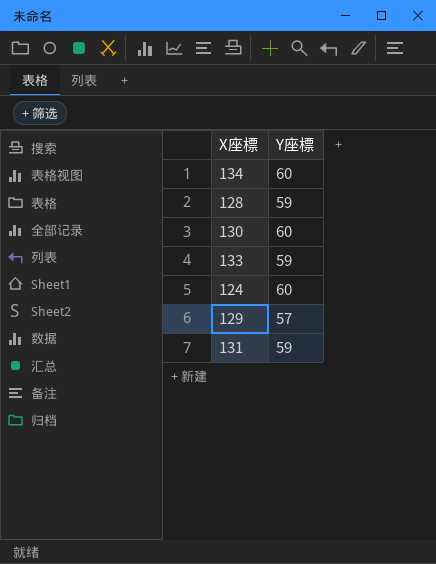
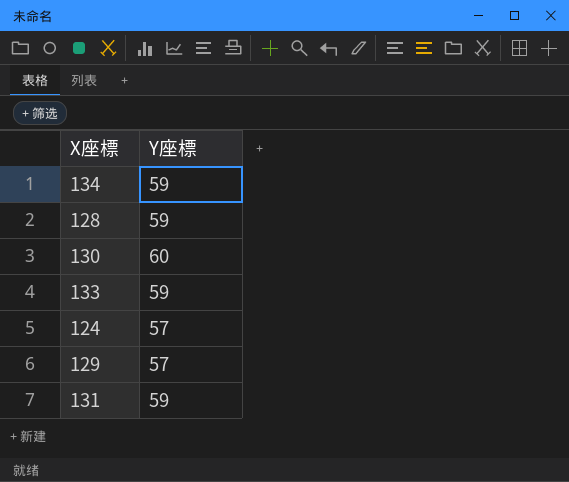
134 | Y座標: 60 -> 59
124 | Y座標: 60 -> 57

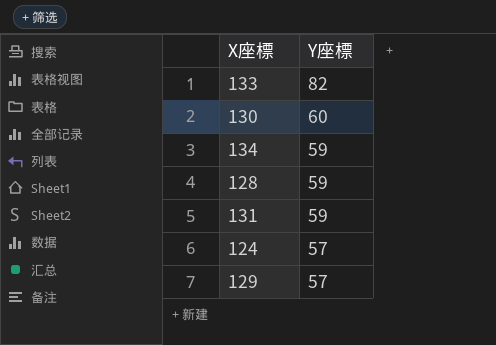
row order: none -> Y座標 descending
133 | Y座標: 59 -> 82

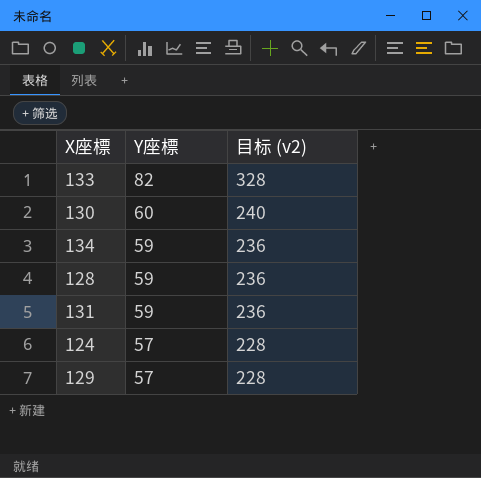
column 目标 (v2) | formula: none -> [Y座標] * 4

